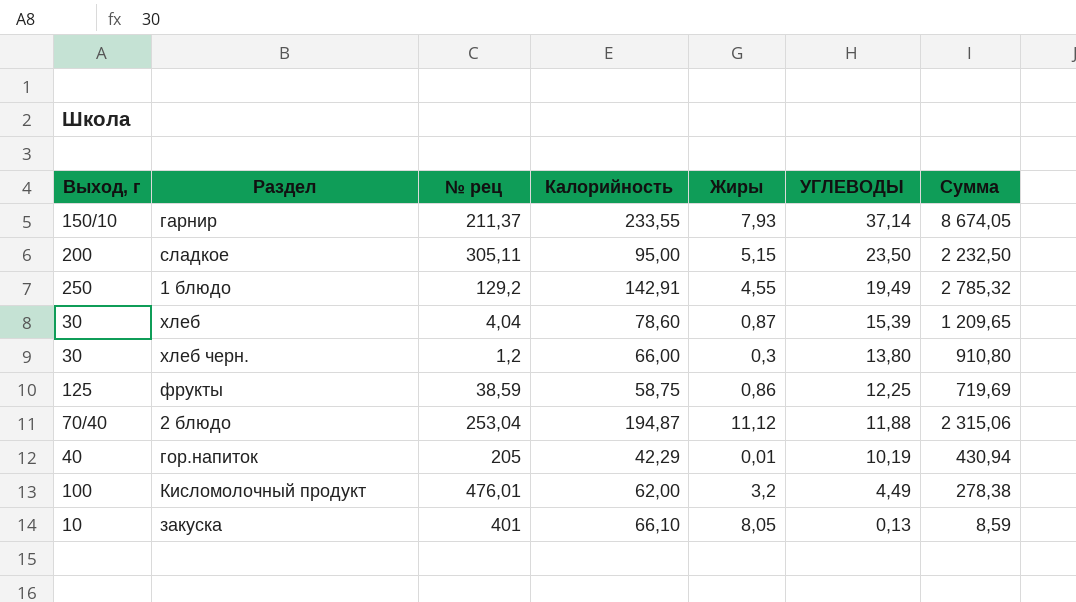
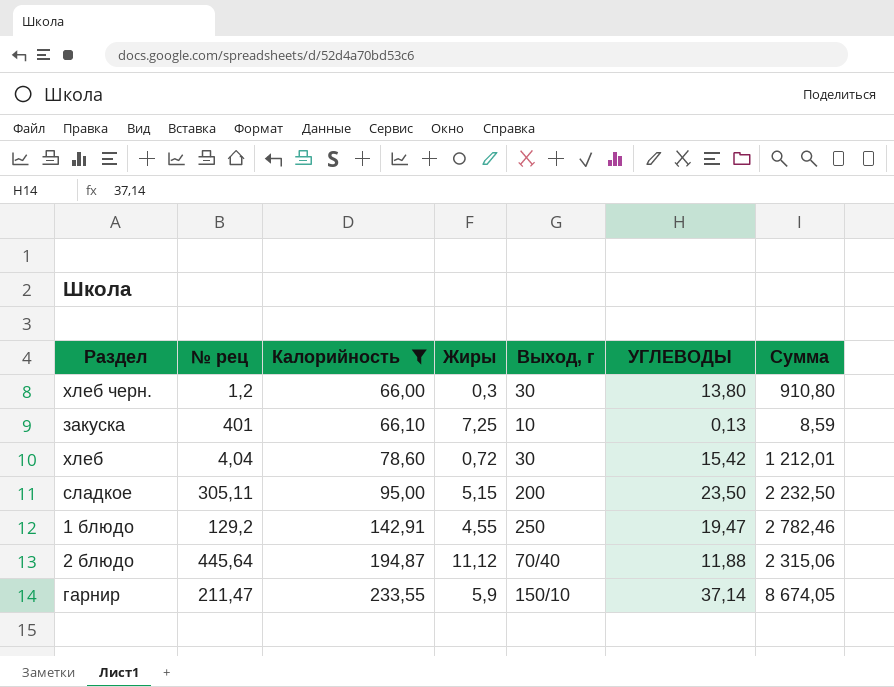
filter: none -> Калорийность >= 66,00
row order: УГЛЕВОДЫ descending -> Калорийность ascending
column Выход, г | position: 1 -> 5
закуска | Жиры: 8,05 -> 7,25
хлеб | Жиры: 0,87 -> 0,72
хлеб | УГЛЕВОДЫ: 15,39 -> 15,42
хлеб | Сумма: 1 209,65 -> 1 212,01
1 блюдо | УГЛЕВОДЫ: 19,49 -> 19,47
1 блюдо | Сумма: 2 785,32 -> 2 782,46
2 блюдо | № рец: 253,04 -> 445,64
гарнир | № рец: 211,37 -> 211,47
гарнир | Жиры: 7,93 -> 5,9

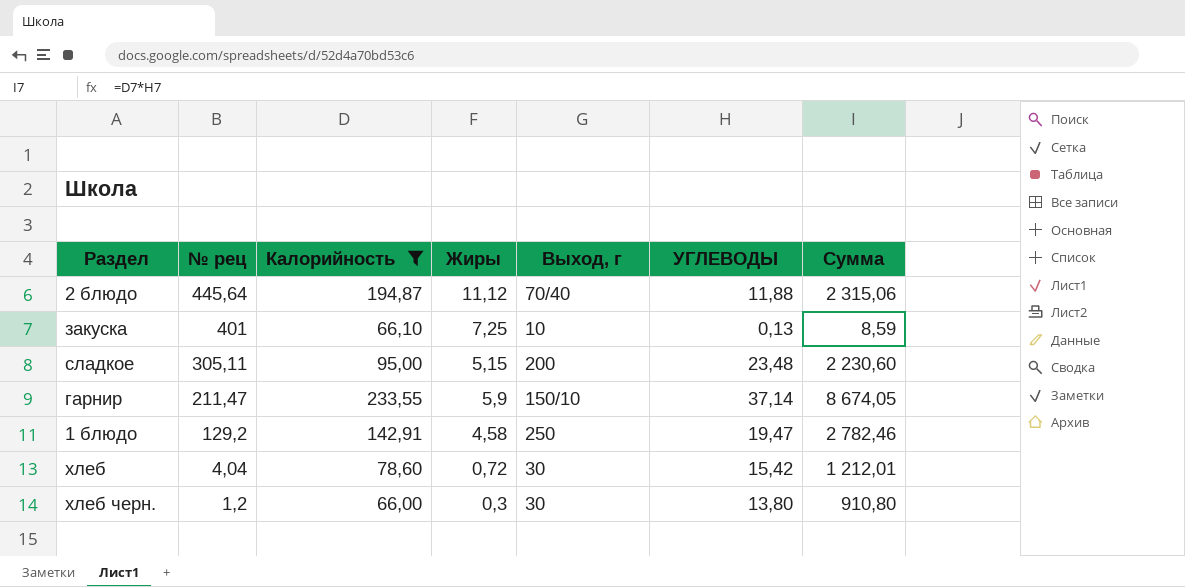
row order: Калорийность ascending -> № рец descending
сладкое | УГЛЕВОДЫ: 23,50 -> 23,48
сладкое | Сумма: 2 232,50 -> 2 230,60
1 блюдо | Жиры: 4,55 -> 4,58

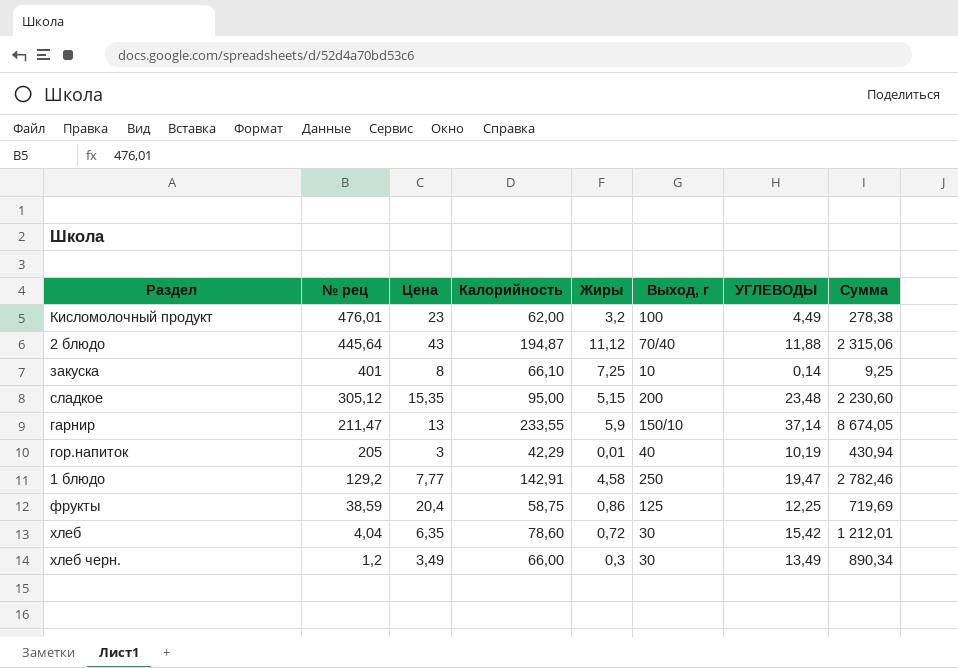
filter: Калорийность >= 66,00 -> none
column Цена | position: none -> 3
закуска | УГЛЕВОДЫ: 0,13 -> 0,14
закуска | Сумма: 8,59 -> 9,25
сладкое | № рец: 305,11 -> 305,12
хлеб черн. | УГЛЕВОДЫ: 13,80 -> 13,49
хлеб черн. | Сумма: 910,80 -> 890,34

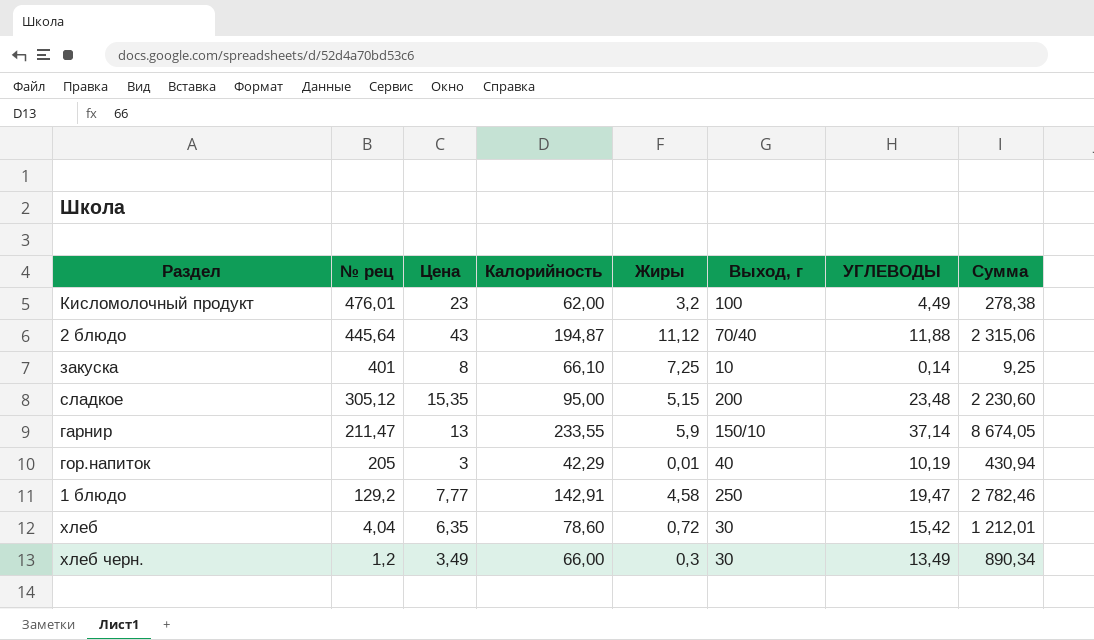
row фрукты: 38,59 | 20,4 | 58,75 | 0,86 | 125 | 12,25 | 719,69 -> none

